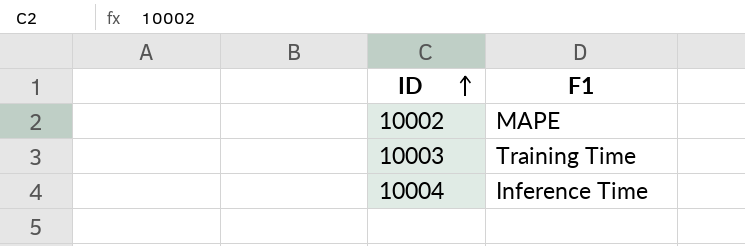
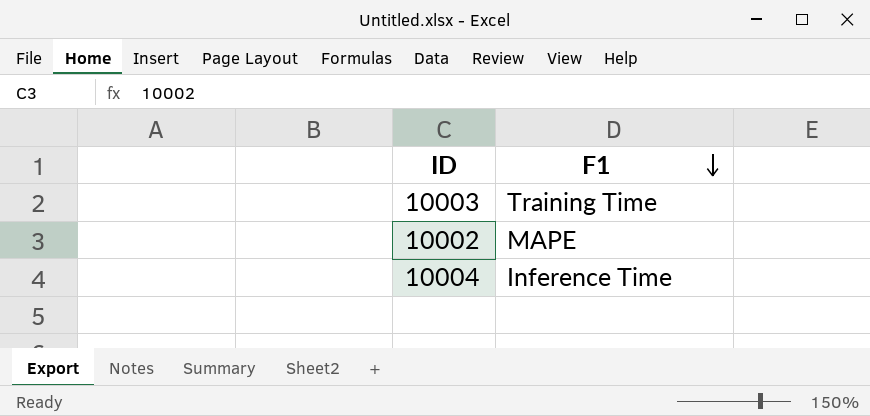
row order: ID ascending -> F1 descending

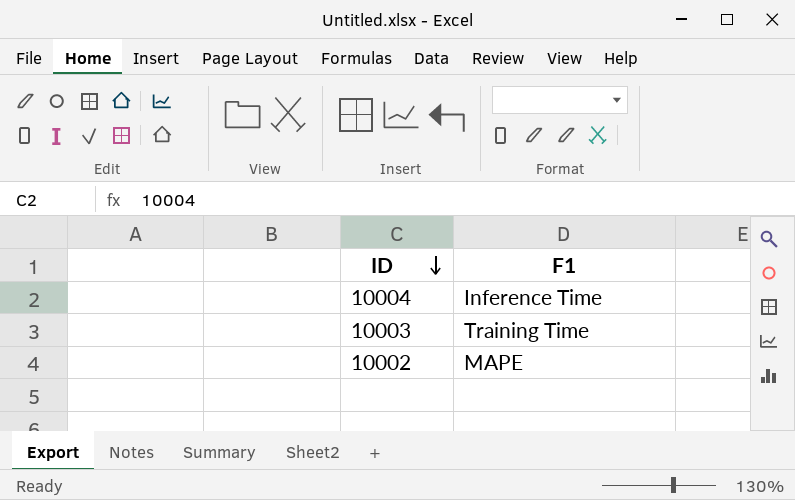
row order: F1 descending -> ID descending

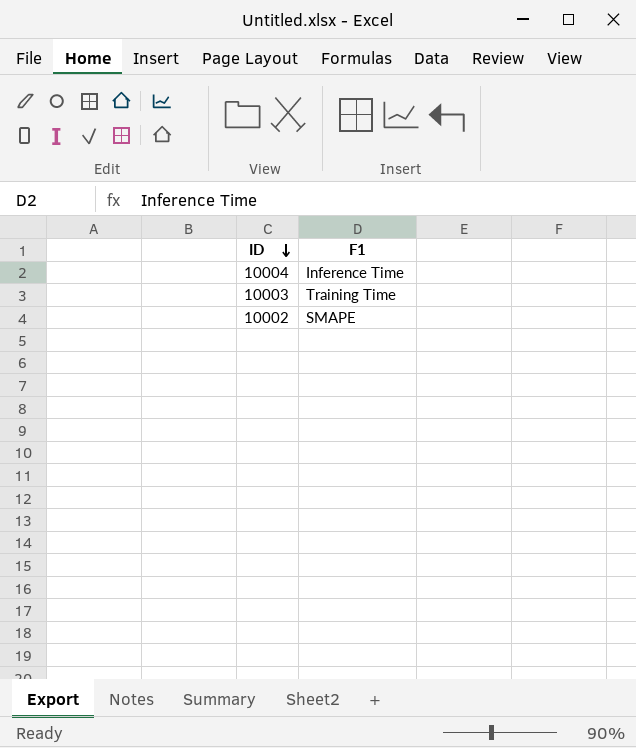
10002 | F1: MAPE -> SMAPE

